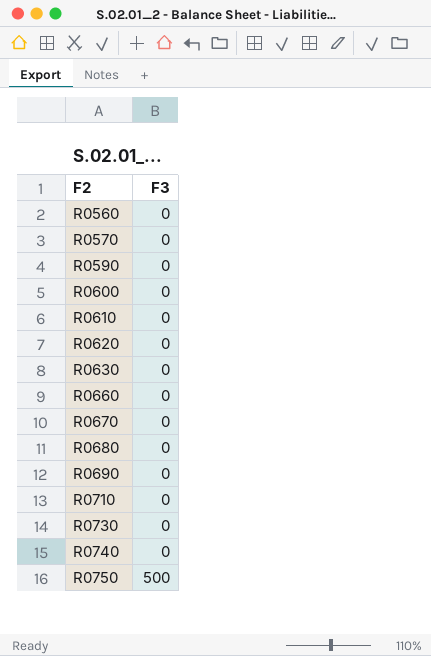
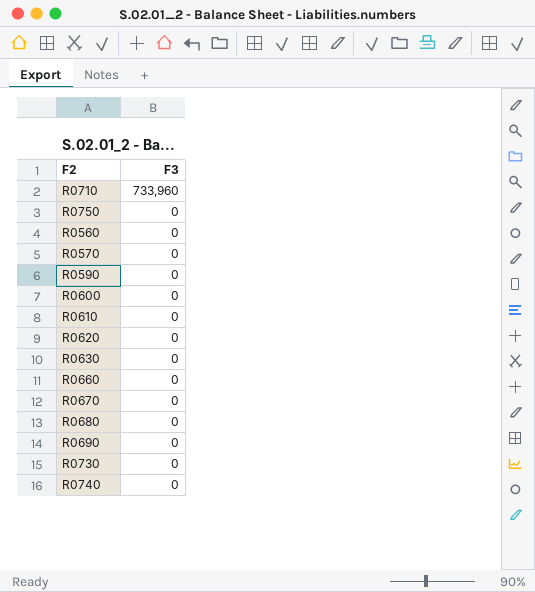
row order: F2 ascending -> F3 descending
R0710 | F3: 0 -> 733,960
R0750 | F3: 500 -> 0

